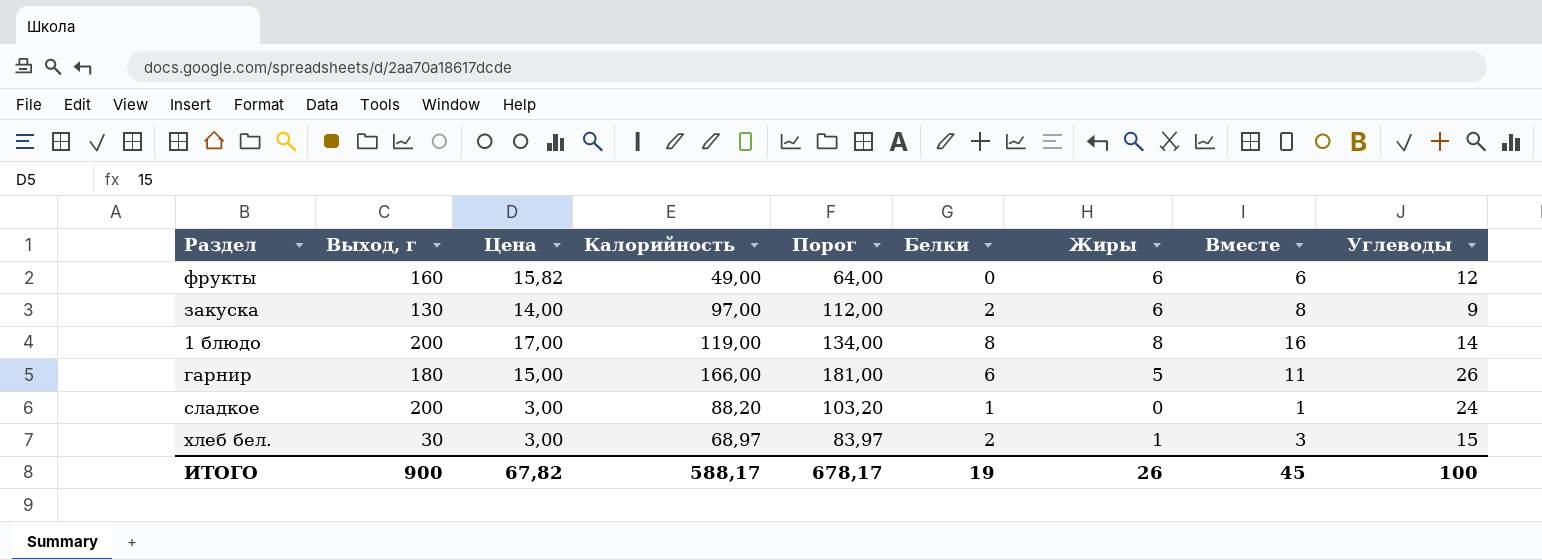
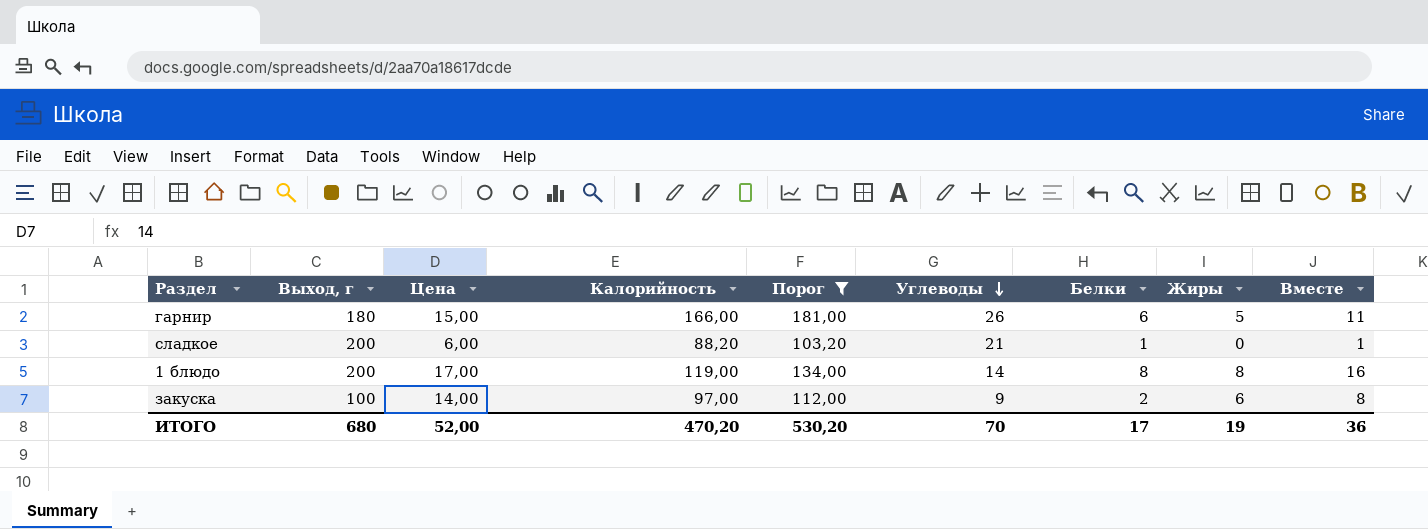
filter: none -> Порог >= 103,20
row order: none -> Углеводы descending
column Углеводы | position: 9 -> 6
сладкое | Цена: 3,00 -> 6,00
сладкое | Углеводы: 24 -> 21
закуска | Выход, г: 130 -> 100
ИТОГО | Выход, г: 900 -> 680
ИТОГО | Цена: 67,82 -> 52,00
ИТОГО | Калорийность: 588,17 -> 470,20
ИТОГО | Порог: 678,17 -> 530,20
ИТОГО | Углеводы: 100 -> 70
ИТОГО | Белки: 19 -> 17
ИТОГО | Жиры: 26 -> 19
ИТОГО | Вместе: 45 -> 36

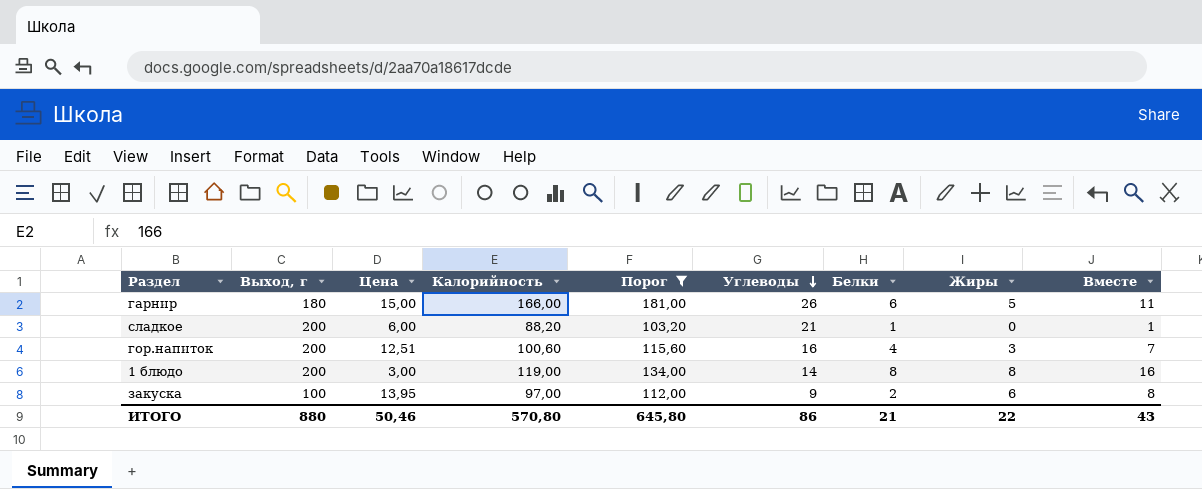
row гор.напиток: none -> 200 | 12,51 | 100,60 | 115,60 | 16 | 4 | 3 | 7
1 блюдо | Цена: 17,00 -> 3,00
закуска | Цена: 14,00 -> 13,95
ИТОГО | Выход, г: 680 -> 880
ИТОГО | Цена: 52,00 -> 50,46
ИТОГО | Калорийность: 470,20 -> 570,80
ИТОГО | Порог: 530,20 -> 645,80
ИТОГО | Углеводы: 70 -> 86
ИТОГО | Белки: 17 -> 21
ИТОГО | Жиры: 19 -> 22
ИТОГО | Вместе: 36 -> 43

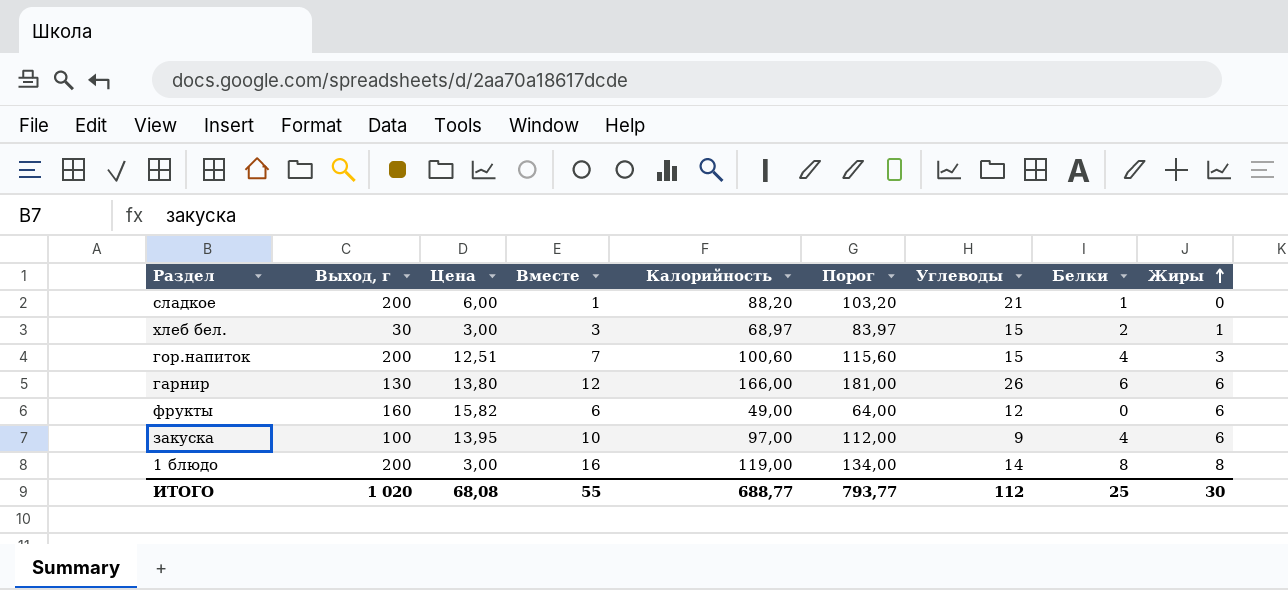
filter: Порог >= 103,20 -> none
row order: Углеводы descending -> Жиры ascending
column Вместе | position: 9 -> 4
гор.напиток | Углеводы: 16 -> 15
гарнир | Выход, г: 180 -> 130
гарнир | Цена: 15,00 -> 13,80
гарнир | Вместе: 11 -> 12
гарнир | Жиры: 5 -> 6
закуска | Вместе: 8 -> 10
закуска | Белки: 2 -> 4
ИТОГО | Выход, г: 880 -> 1 020
ИТОГО | Цена: 50,46 -> 68,08
ИТОГО | Вместе: 43 -> 55
ИТОГО | Калорийность: 570,80 -> 688,77
ИТОГО | Порог: 645,80 -> 793,77
ИТОГО | Углеводы: 86 -> 112
ИТОГО | Белки: 21 -> 25
ИТОГО | Жиры: 22 -> 30

